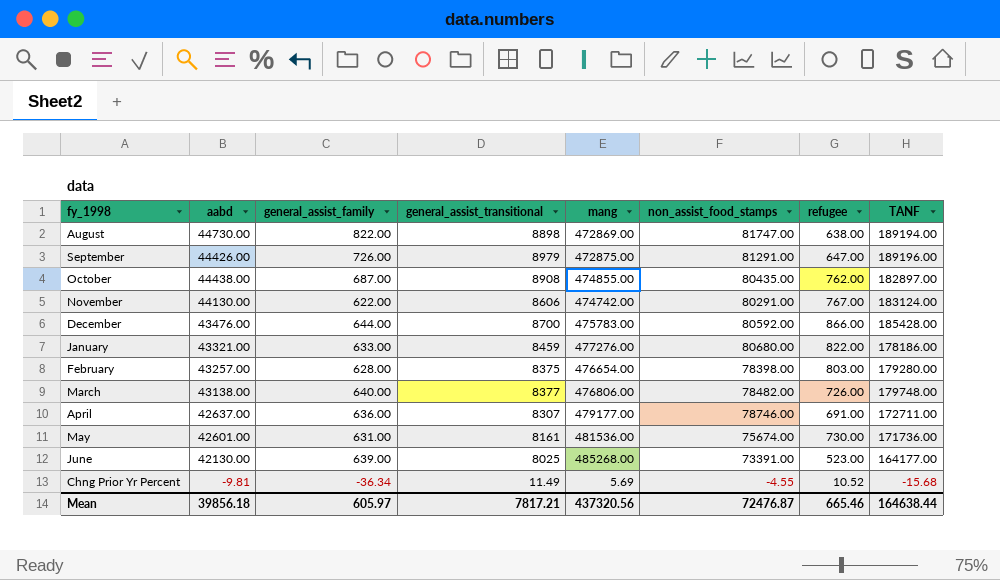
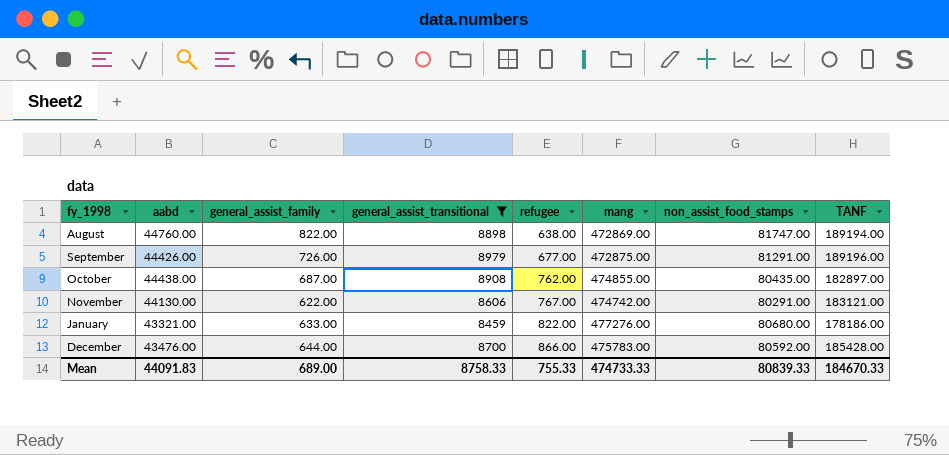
filter: none -> general_assist_transitional >= 8459
row order: none -> refugee ascending
column refugee | position: 7 -> 5
August | aabd: 44730.00 -> 44760.00
September | refugee: 647.00 -> 677.00
November | TANF: 183124.00 -> 183121.00
Mean | aabd: 39856.18 -> 44091.83
Mean | general_assist_family: 605.97 -> 689.00
Mean | general_assist_transitional: 7817.21 -> 8758.33
Mean | refugee: 665.46 -> 755.33
Mean | mang: 437320.56 -> 474733.33
Mean | non_assist_food_stamps: 72476.87 -> 80839.33
Mean | TANF: 164638.44 -> 184670.33

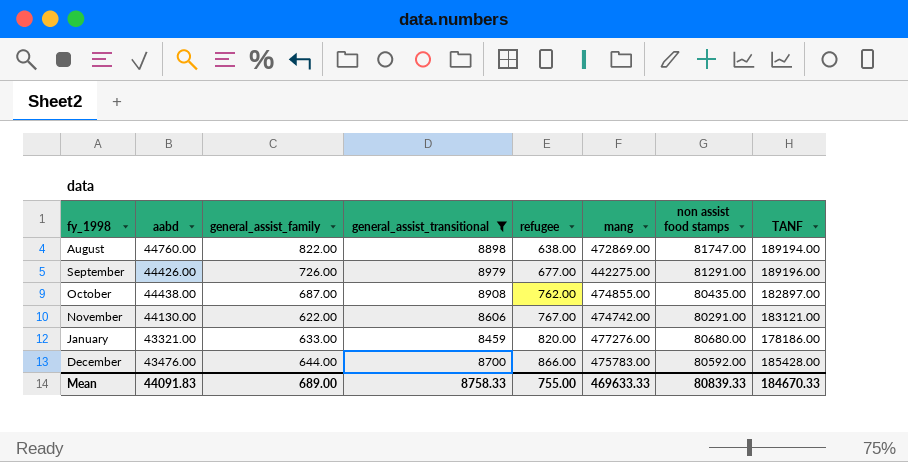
column name: non_assist_food_stamps -> non assist food stamps
September | mang: 472875.00 -> 442275.00
January | refugee: 822.00 -> 820.00
Mean | refugee: 755.33 -> 755.00
Mean | mang: 474733.33 -> 469633.33

